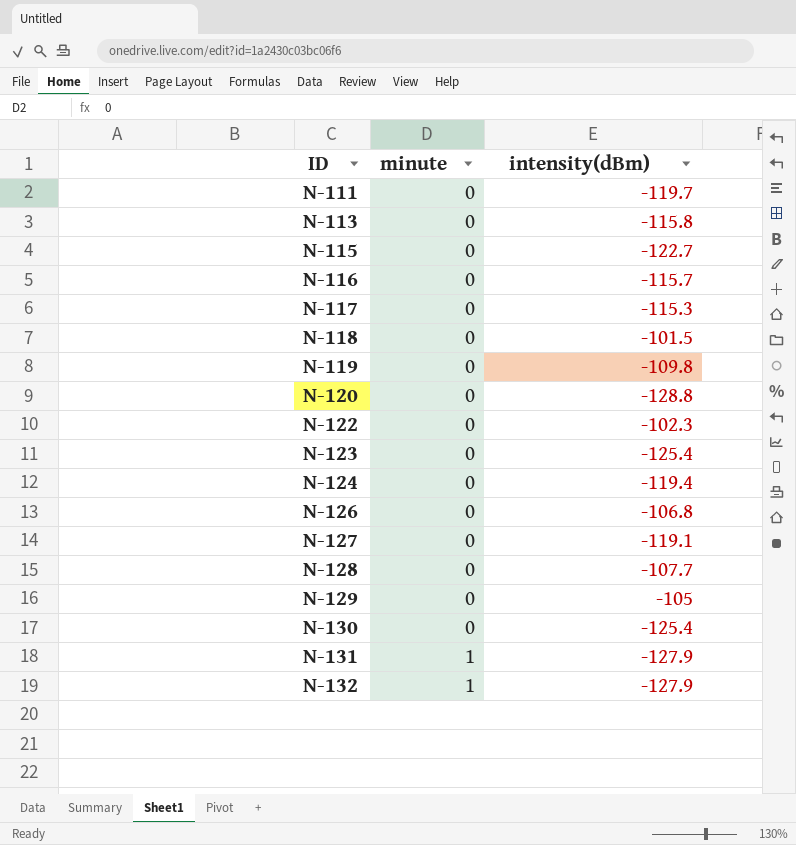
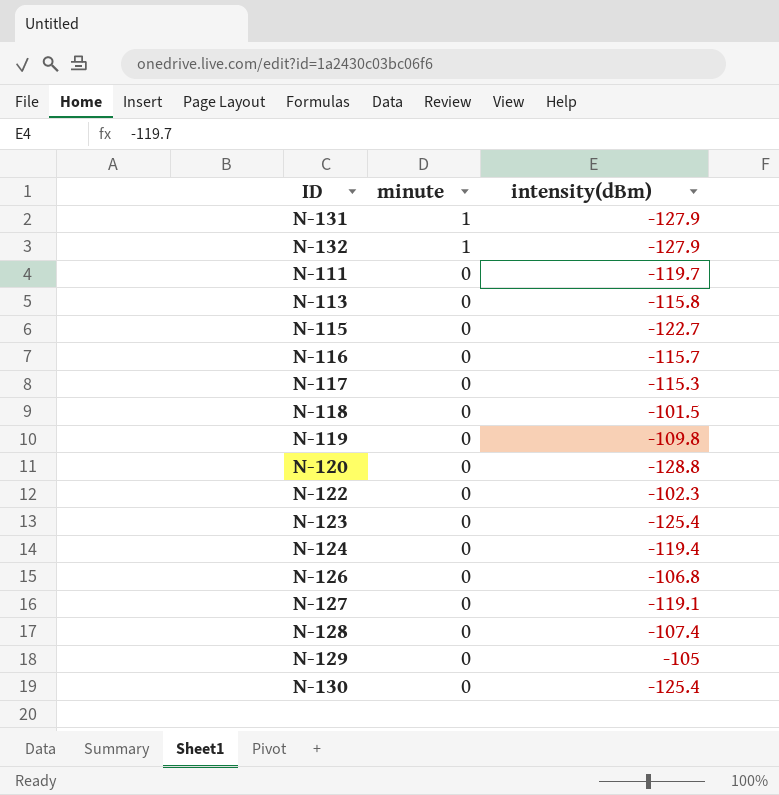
row order: ID ascending -> minute descending
N-128 | intensity(dBm): -107.7 -> -107.4

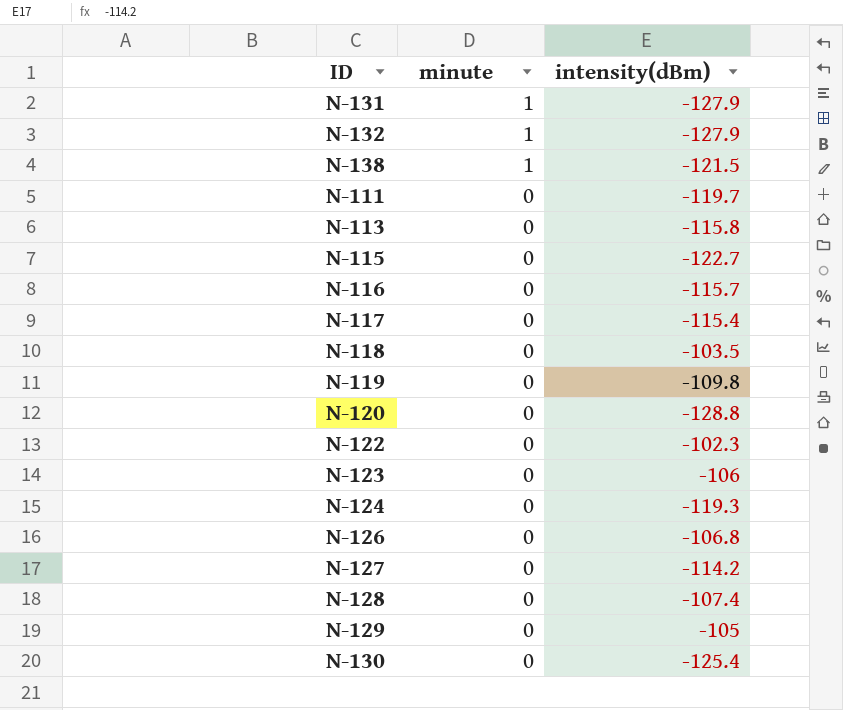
row N-138: none -> 1 | -121.5
N-117 | intensity(dBm): -115.3 -> -115.4
N-118 | intensity(dBm): -101.5 -> -103.5
N-123 | intensity(dBm): -125.4 -> -106
N-124 | intensity(dBm): -119.4 -> -119.3
N-127 | intensity(dBm): -119.1 -> -114.2

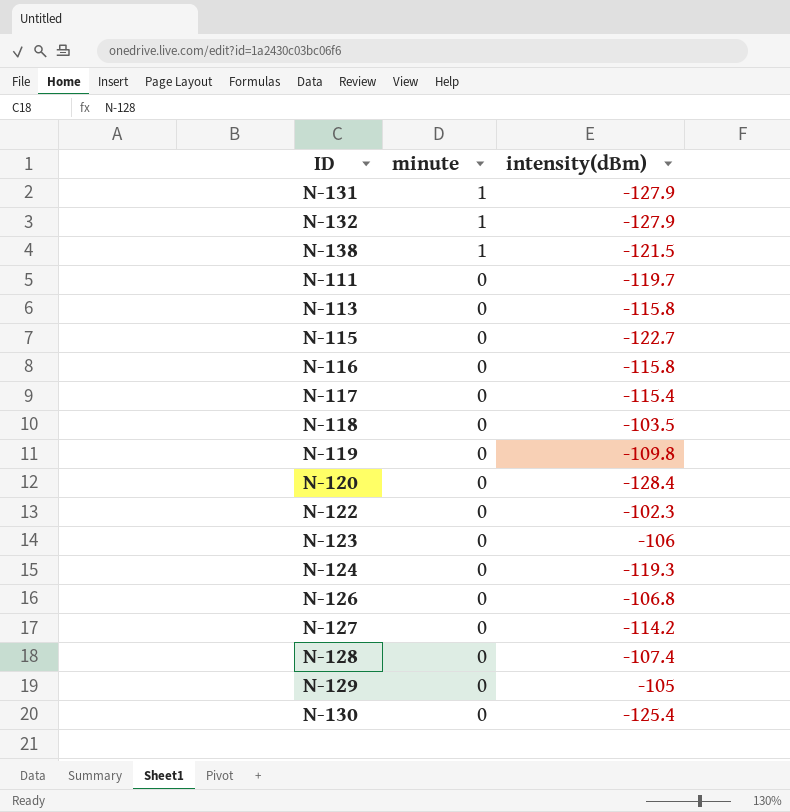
N-116 | intensity(dBm): -115.7 -> -115.8
N-120 | intensity(dBm): -128.8 -> -128.4

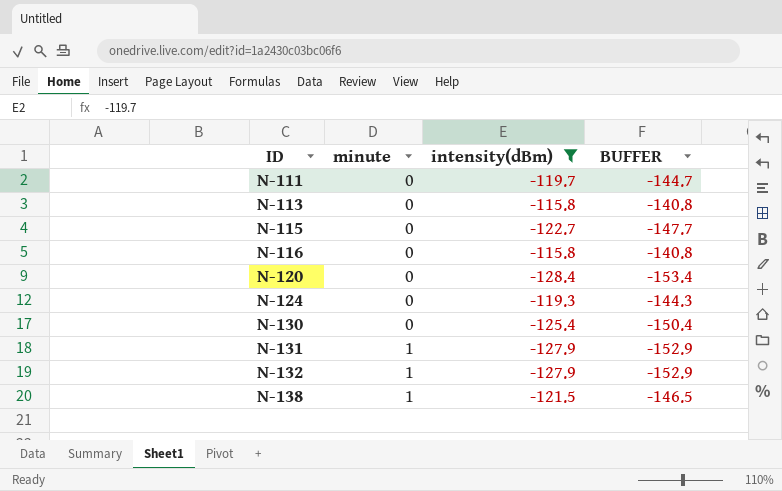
filter: none -> intensity(dBm) <= -115.8
row order: minute descending -> ID ascending
column BUFFER | formula: none -> [intensity(dBm)] - 25

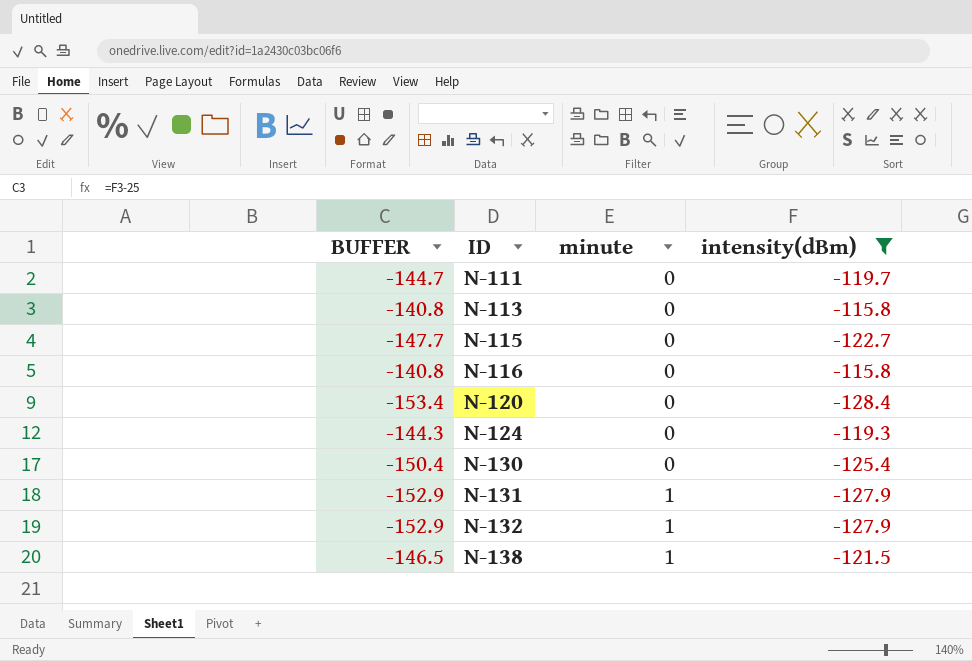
column BUFFER | position: 4 -> 1

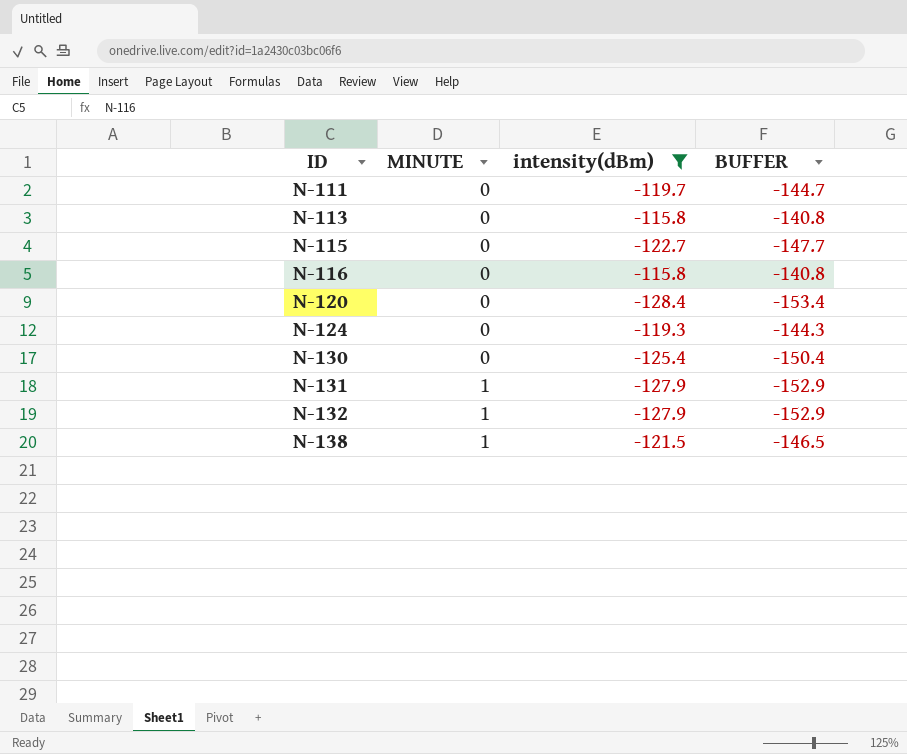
column name: minute -> MINUTE
column BUFFER | position: 1 -> 4

